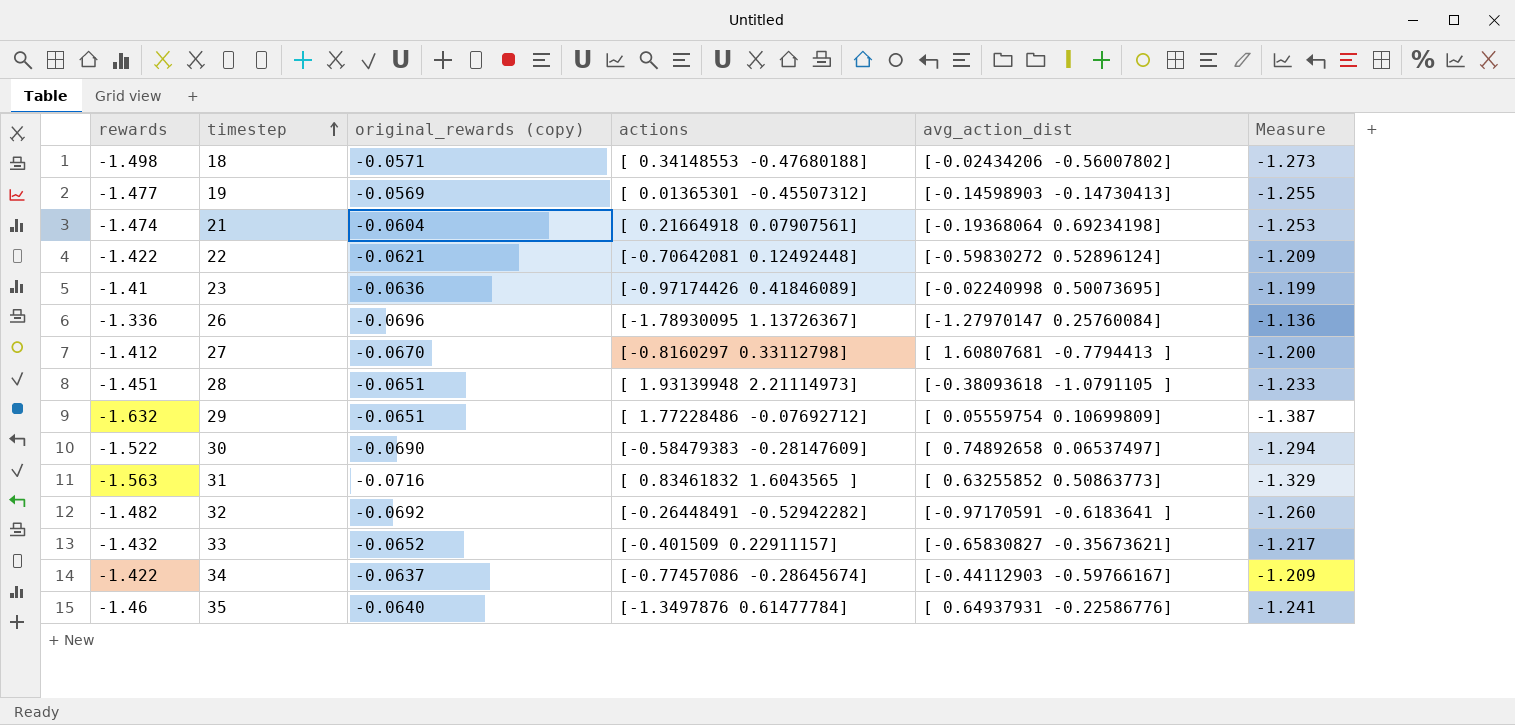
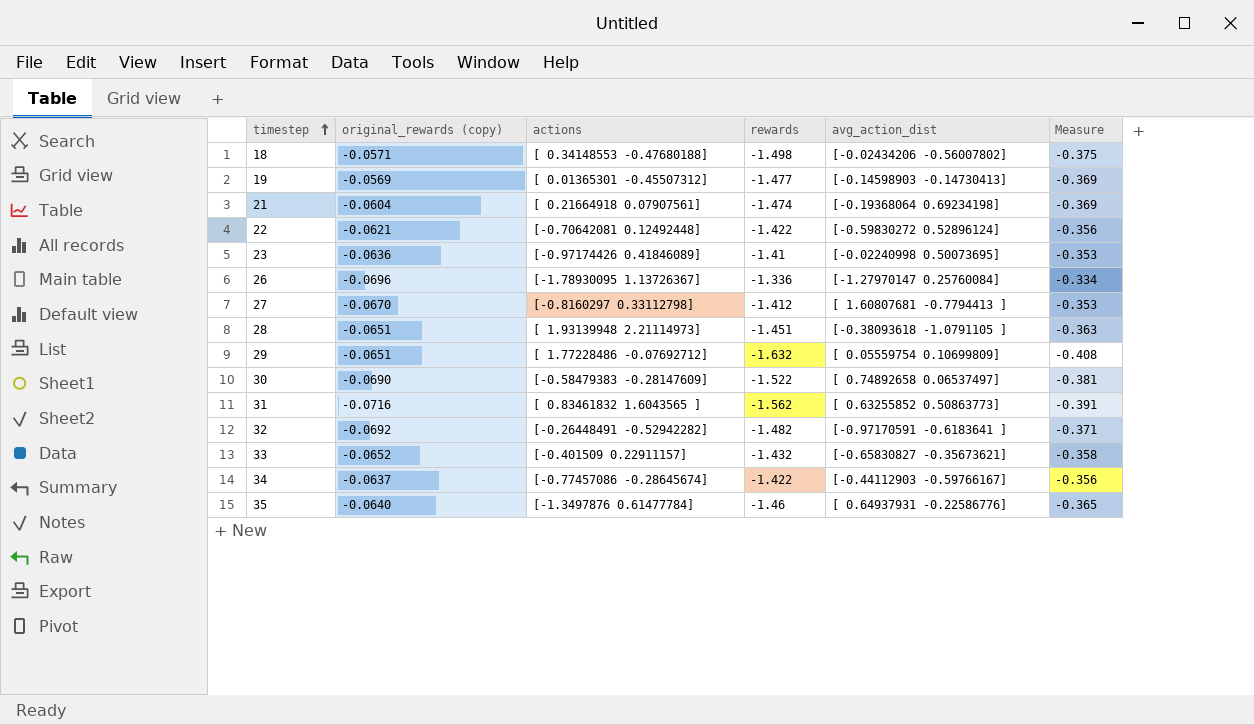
column rewards | position: 1 -> 4
column Measure | formula: [rewards] * 0.85 -> [rewards] * 0.25
31 | rewards: -1.563 -> -1.562

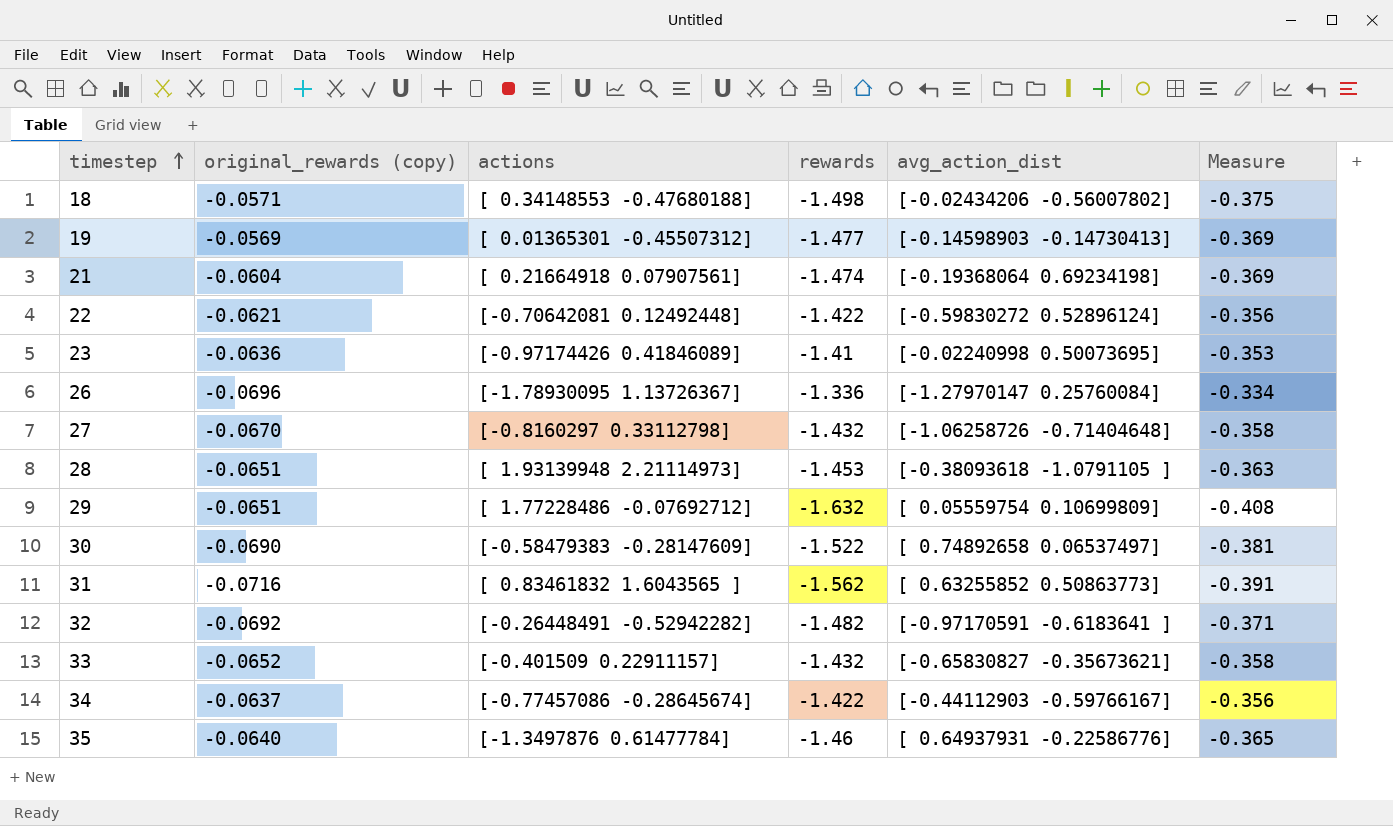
27 | rewards: -1.412 -> -1.432
27 | avg_action_dist: [ 1.60807681 -0.7794413 ] -> [-1.06258726 -0.71404648]
27 | Measure: -0.353 -> -0.358
28 | rewards: -1.451 -> -1.453

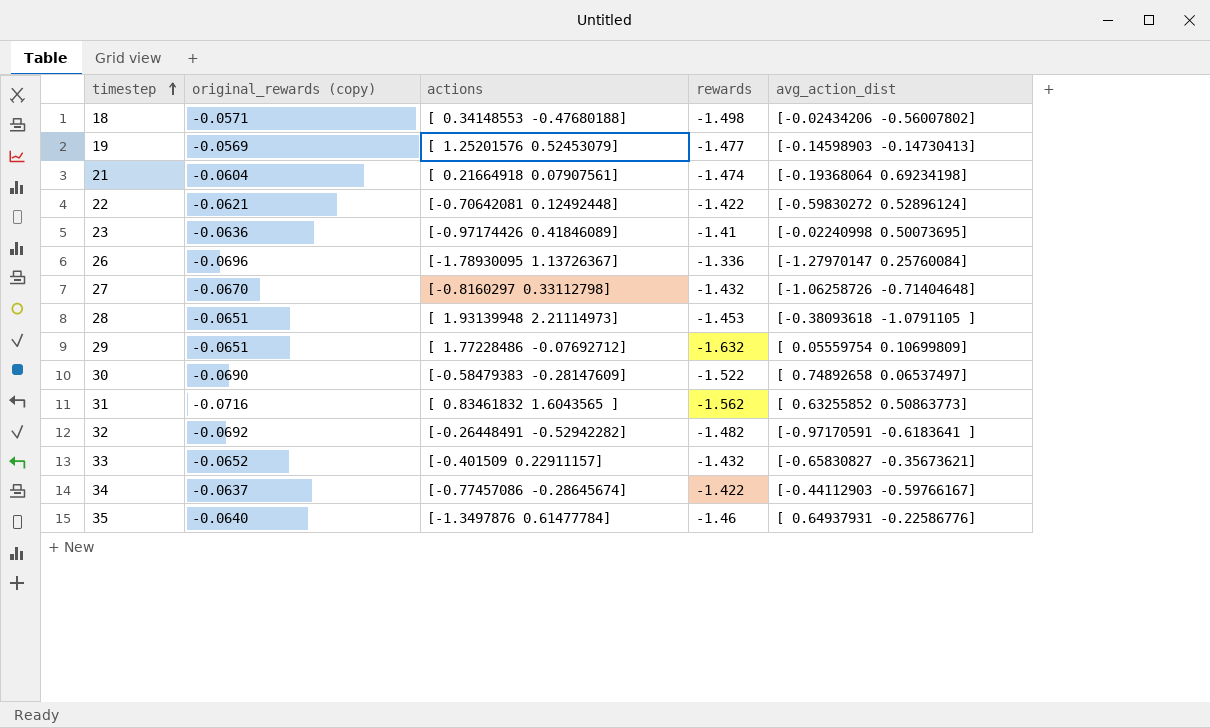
column Measure | formula: [rewards] * 0.25 -> none
19 | actions: [ 0.01365301 -0.45507312] -> [ 1.25201576 0.52453079]

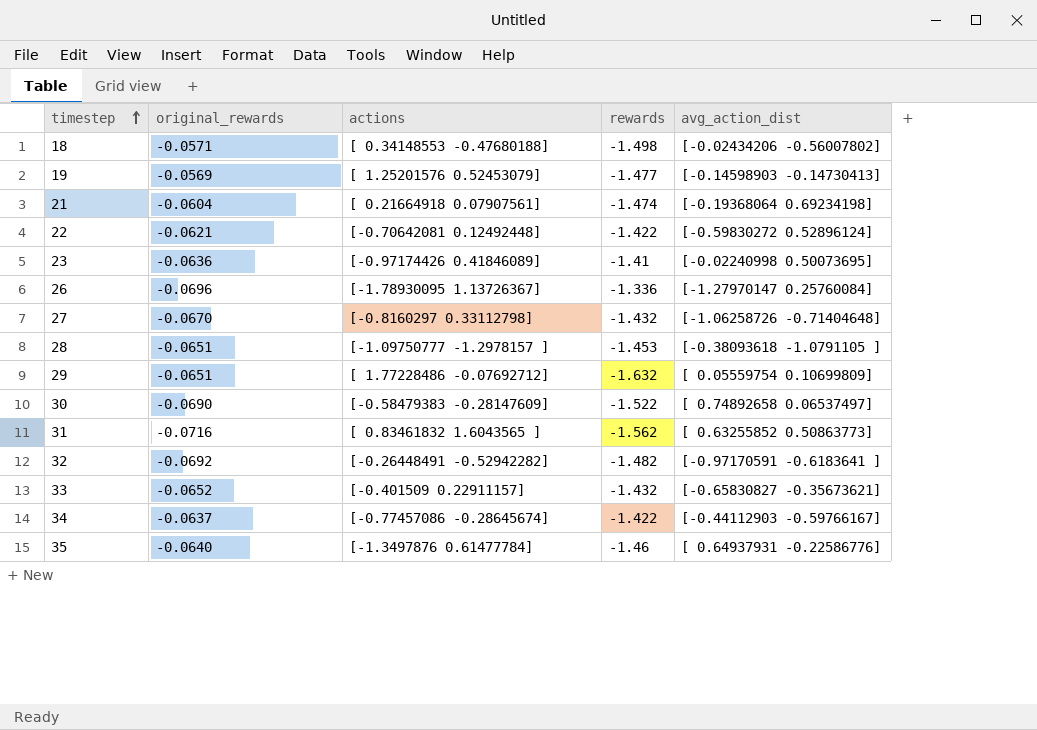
column name: original_rewards (copy) -> original_rewards
28 | actions: [ 1.93139948 2.21114973] -> [-1.09750777 -1.2978157 ]

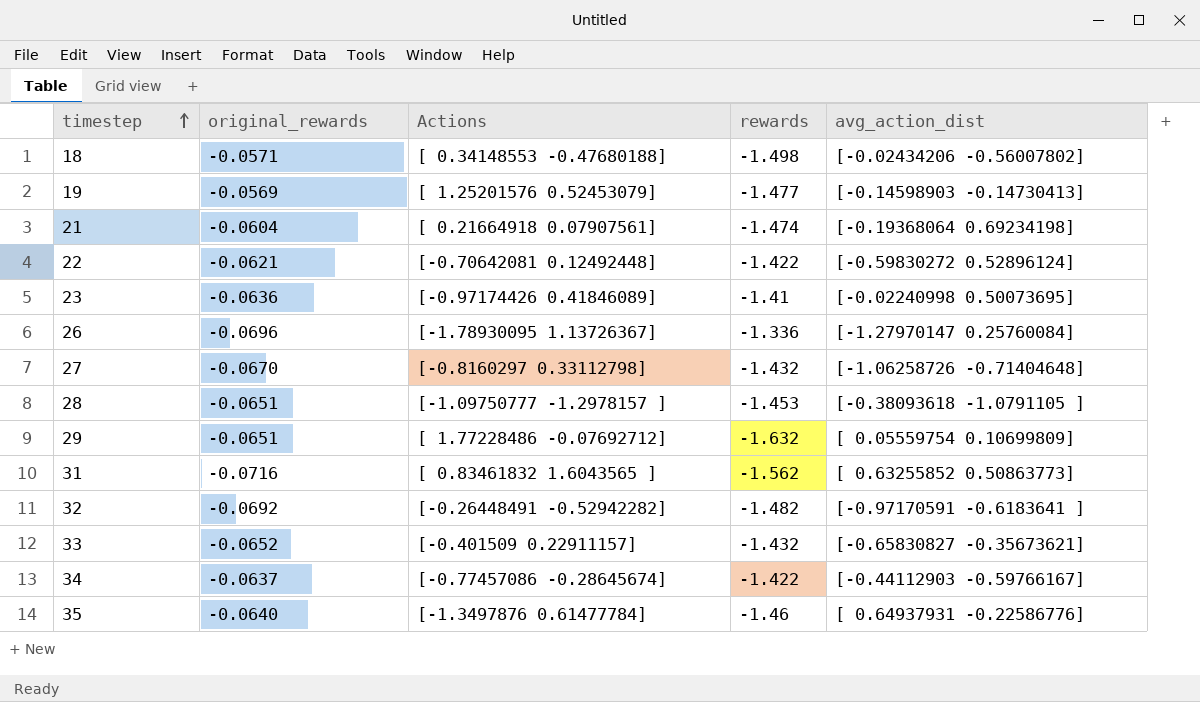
column name: actions -> Actions
row 30: -0.0690 | [-0.58479383 -0.28147609] | -1.522 | [ 0.74892658 0.06537497] -> none

